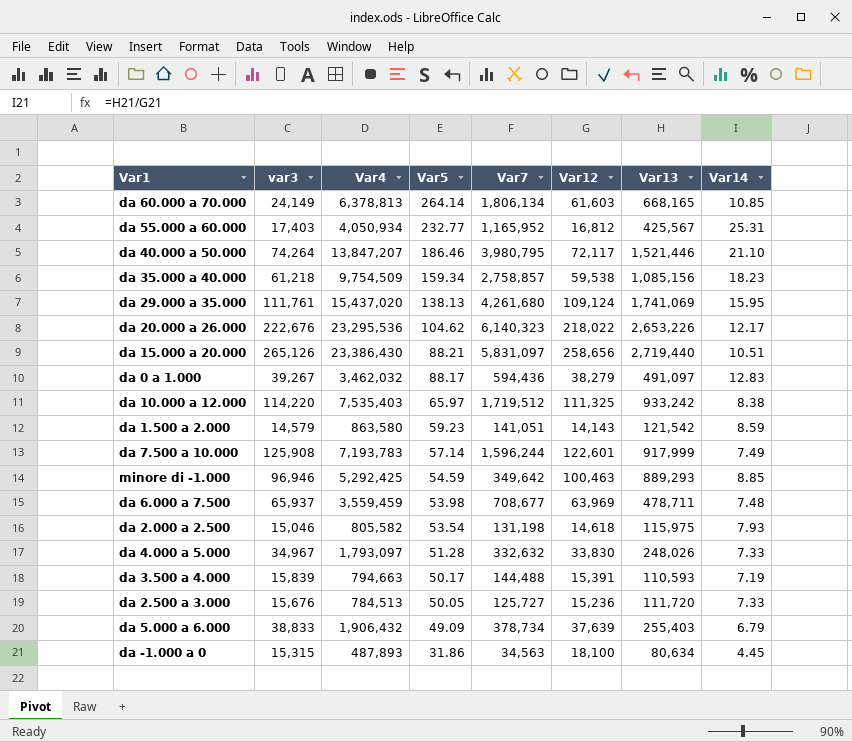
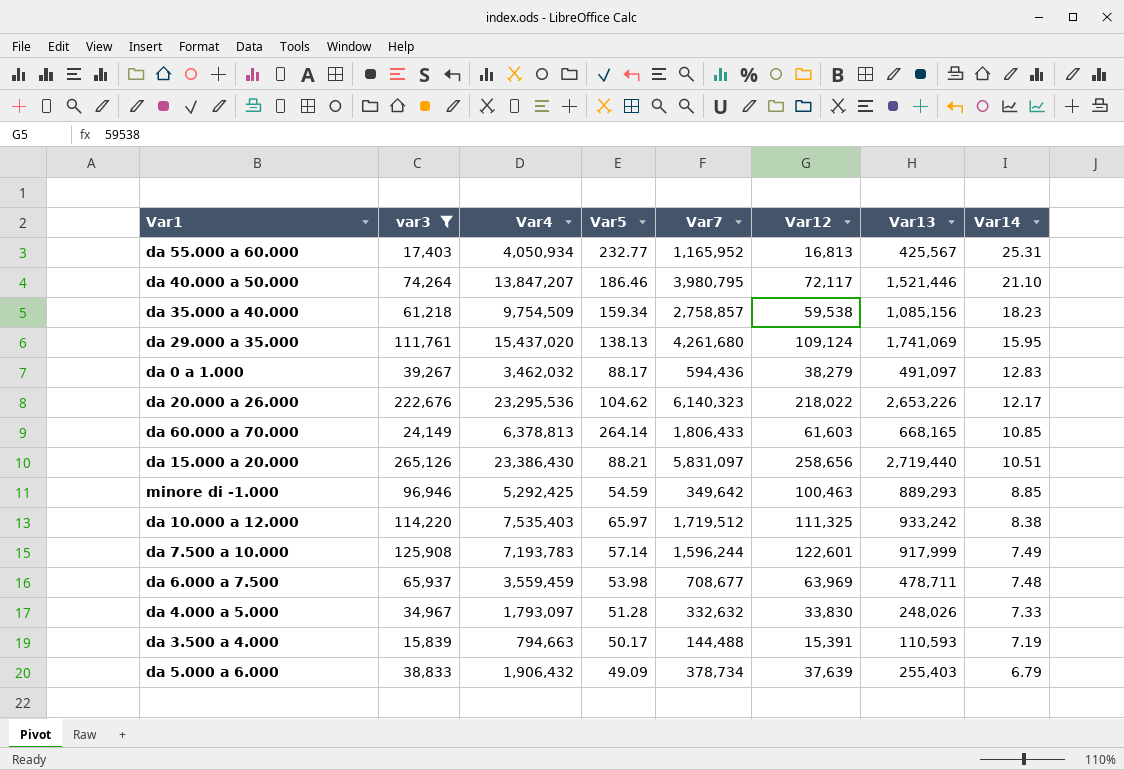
filter: none -> var3 >= 15,839
row order: Var5 descending -> Var14 descending
da 55.000 a 60.000 | Var12: 16,812 -> 16,813
da 60.000 a 70.000 | Var7: 1,806,134 -> 1,806,433

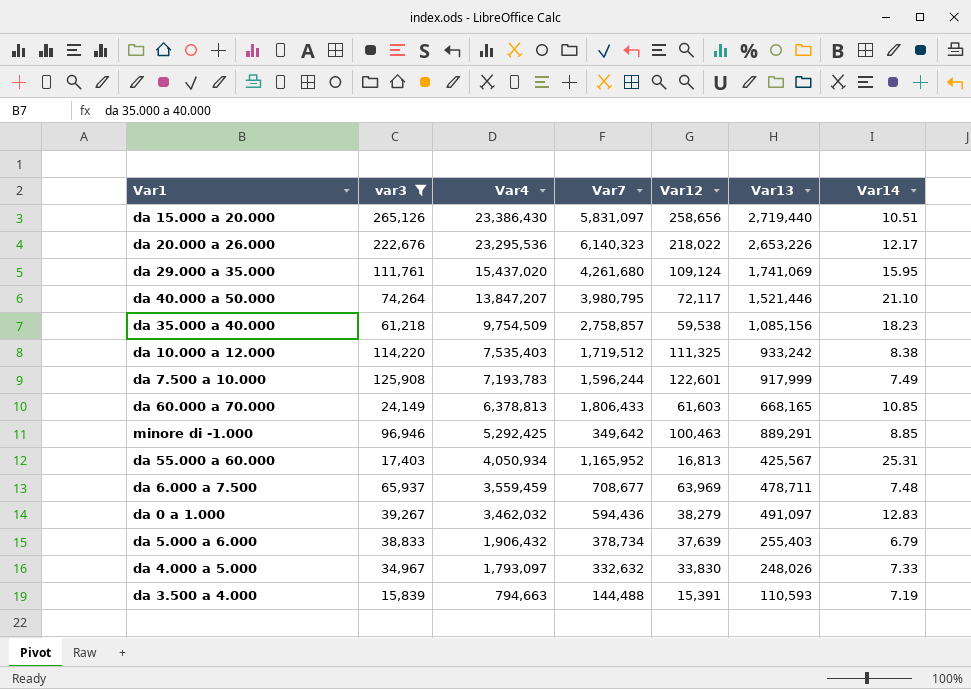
row order: Var14 descending -> Var4 descending
column Var5 | formula: [Var4] / [var3] -> none
minore di -1.000 | Var13: 889,293 -> 889,291

